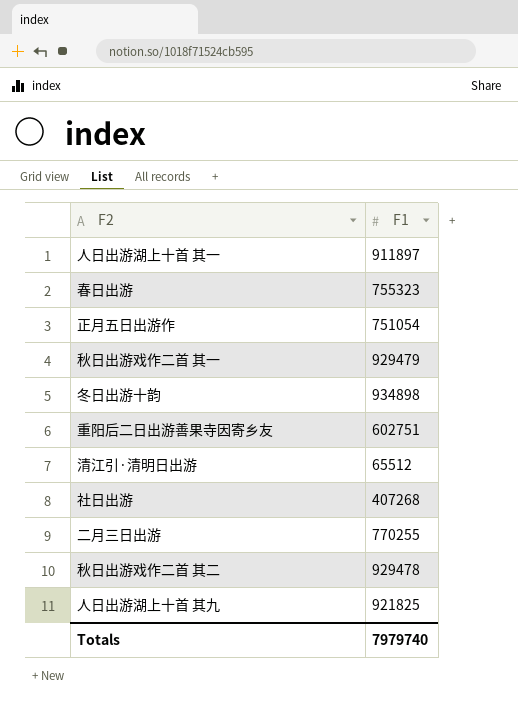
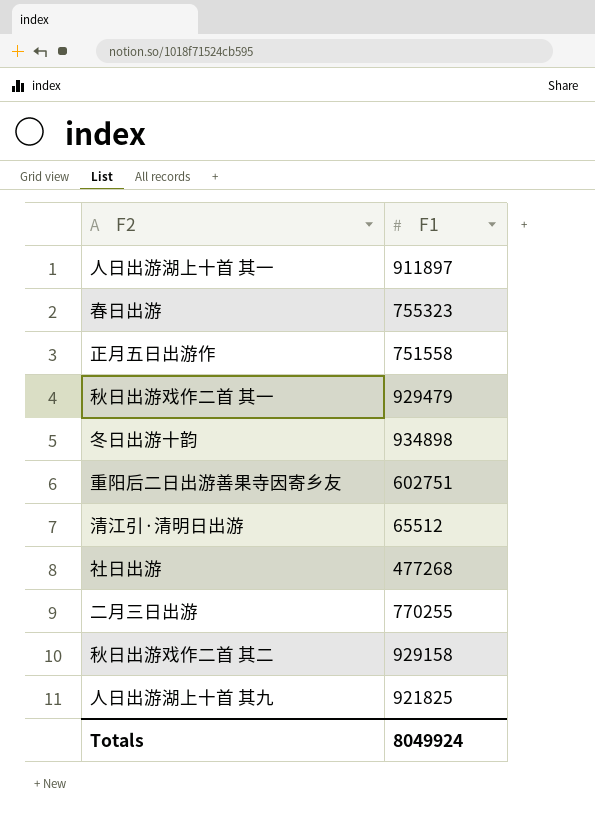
正月五日出游作 | F1: 751054 -> 751558
社日出游 | F1: 407268 -> 477268
秋日出游戏作二首 其二 | F1: 929478 -> 929158
Totals | F1: 7979740 -> 8049924

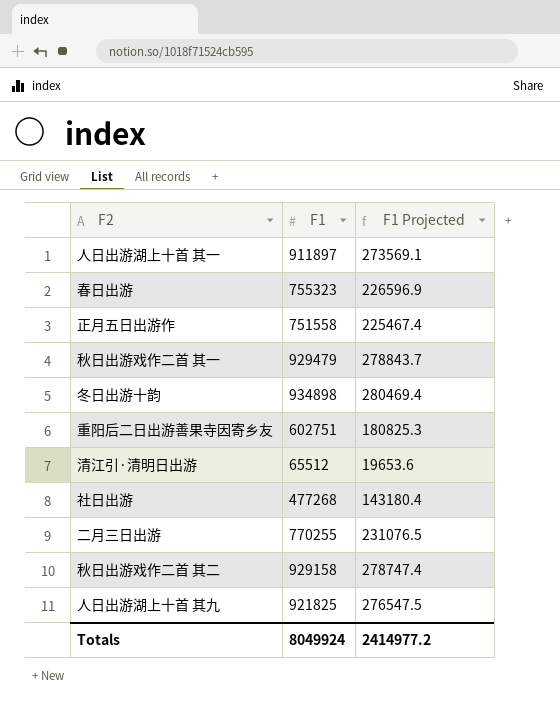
column F1 Projected | formula: none -> [F1] * 0.3

